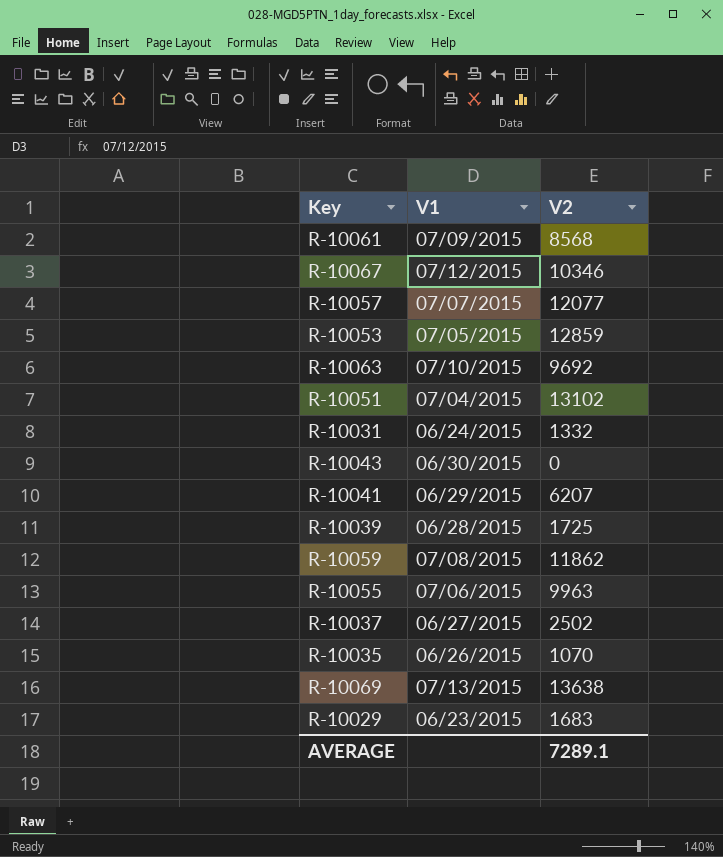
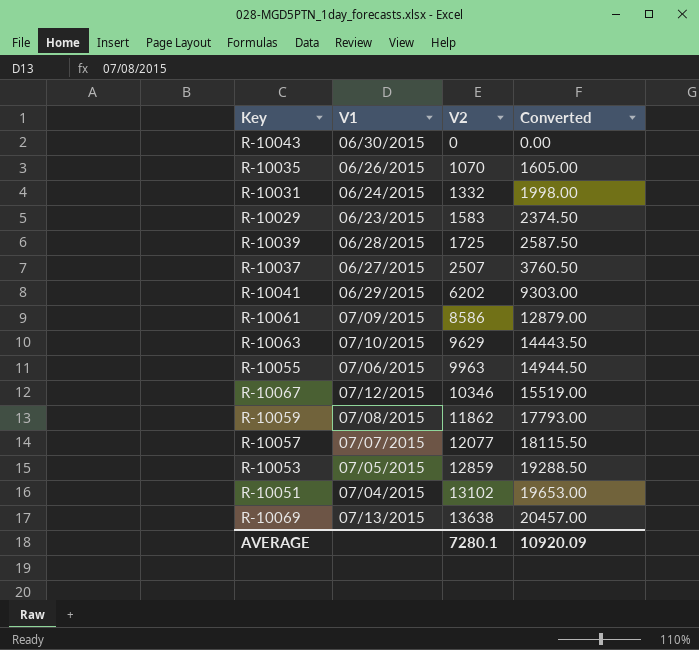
row order: none -> V2 ascending
column Converted | formula: none -> [V2] * 1.5
R-10029 | V2: 1683 -> 1583
R-10037 | V2: 2502 -> 2507
R-10041 | V2: 6207 -> 6202
R-10061 | V2: 8568 -> 8586
R-10063 | V2: 9692 -> 9629
AVERAGE | V2: 7289.1 -> 7280.1

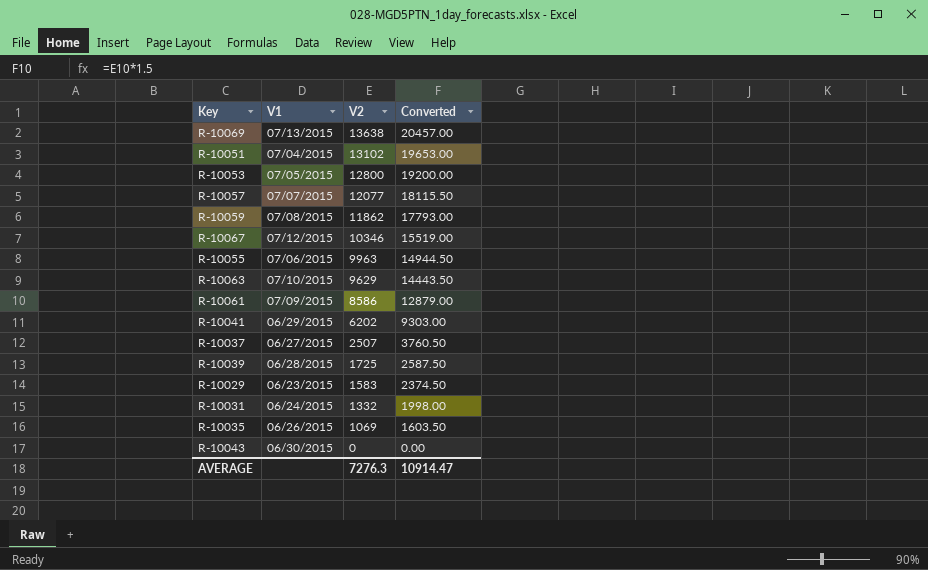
row order: V2 ascending -> V2 descending
R-10053 | V2: 12859 -> 12800
R-10053 | Converted: 19288.50 -> 19200.00
R-10035 | V2: 1070 -> 1069
R-10035 | Converted: 1605.00 -> 1603.50
AVERAGE | V2: 7280.1 -> 7276.3
AVERAGE | Converted: 10920.09 -> 10914.47

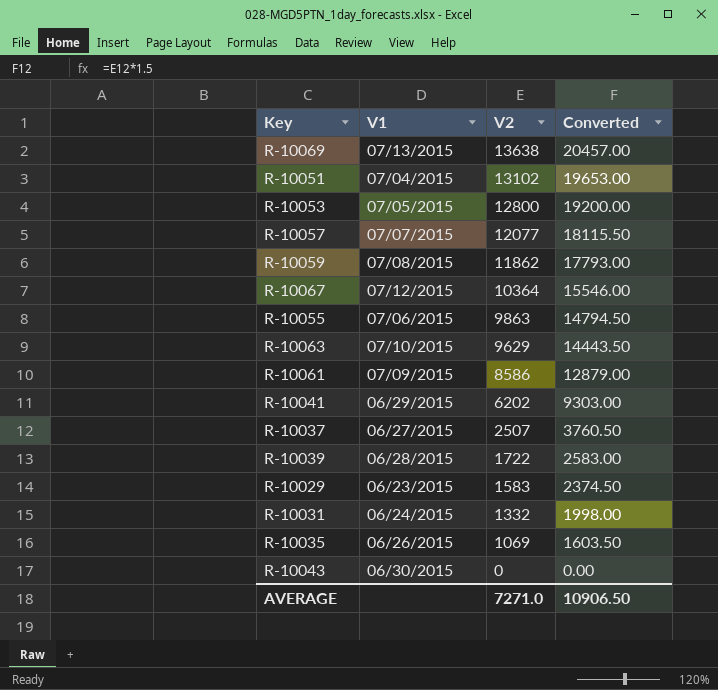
R-10067 | V2: 10346 -> 10364
R-10067 | Converted: 15519.00 -> 15546.00
R-10055 | V2: 9963 -> 9863
R-10055 | Converted: 14944.50 -> 14794.50
R-10039 | V2: 1725 -> 1722
R-10039 | Converted: 2587.50 -> 2583.00
AVERAGE | V2: 7276.3 -> 7271.0
AVERAGE | Converted: 10914.47 -> 10906.50

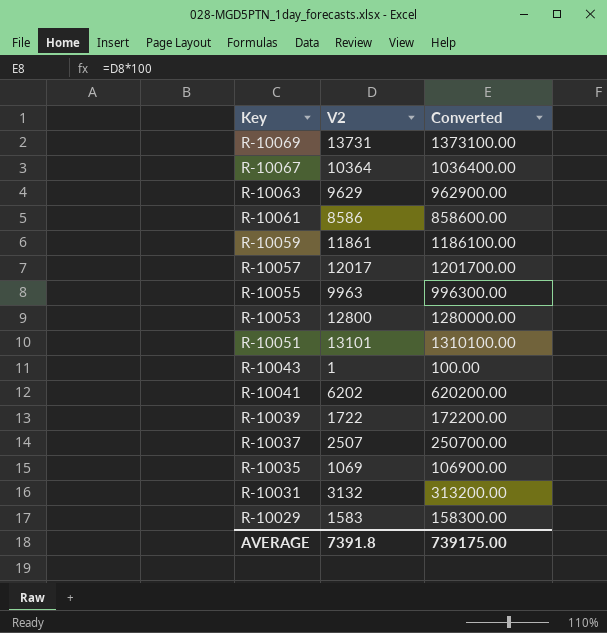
row order: V2 descending -> Key descending
column V1 | position: 2 -> none
column Converted | formula: [V2] * 1.5 -> [V2] * 100
R-10069 | V2: 13638 -> 13731
R-10059 | V2: 11862 -> 11861
R-10057 | V2: 12077 -> 12017
R-10055 | V2: 9863 -> 9963
R-10051 | V2: 13102 -> 13101
R-10043 | V2: 0 -> 1
R-10031 | V2: 1332 -> 3132
AVERAGE | V2: 7271.0 -> 7391.8
AVERAGE | Converted: 10906.50 -> 739175.00

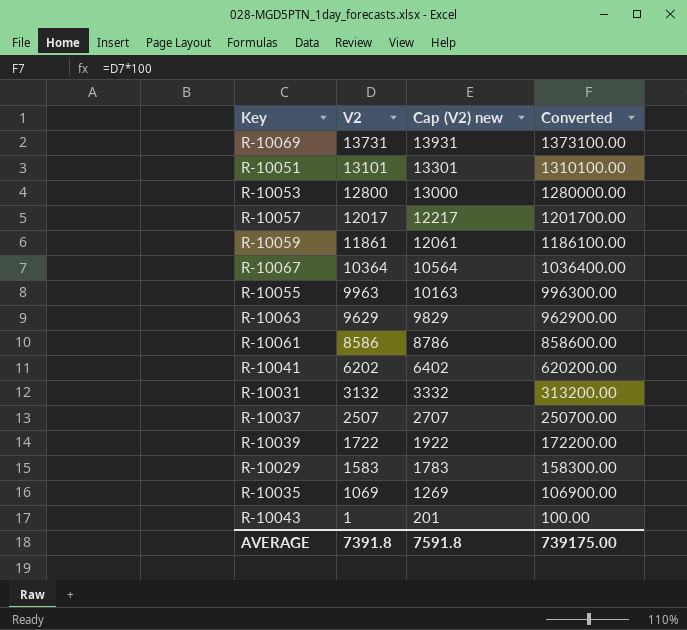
row order: Key descending -> V2 descending
column Cap (V2) new | formula: none -> [V2] + 200

